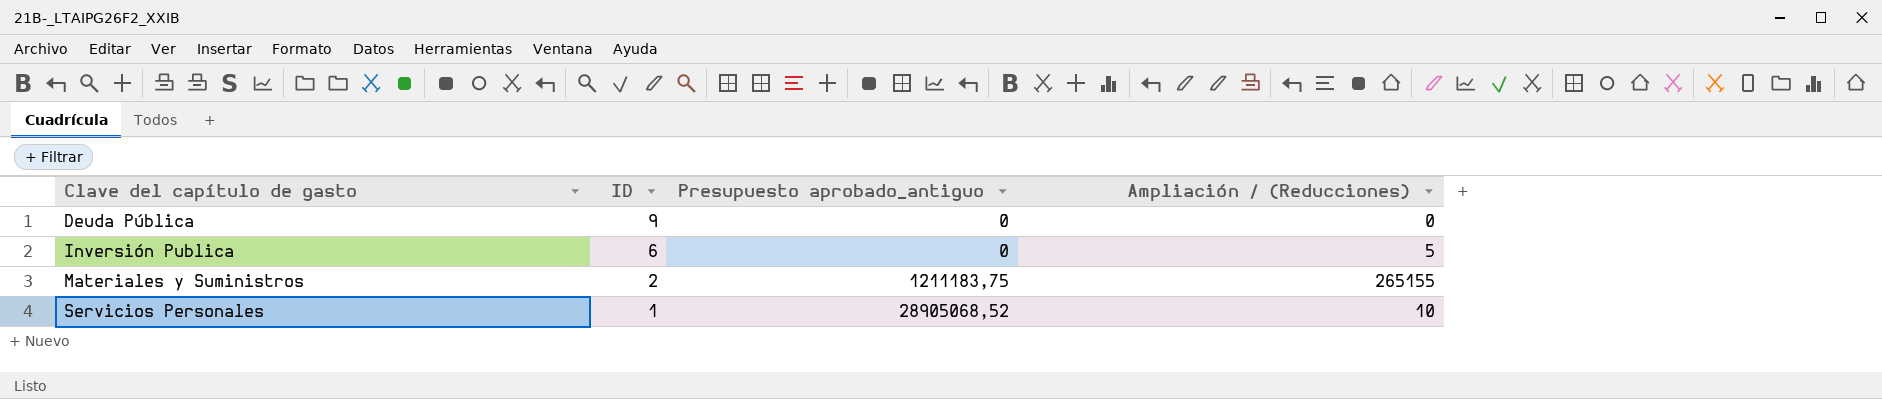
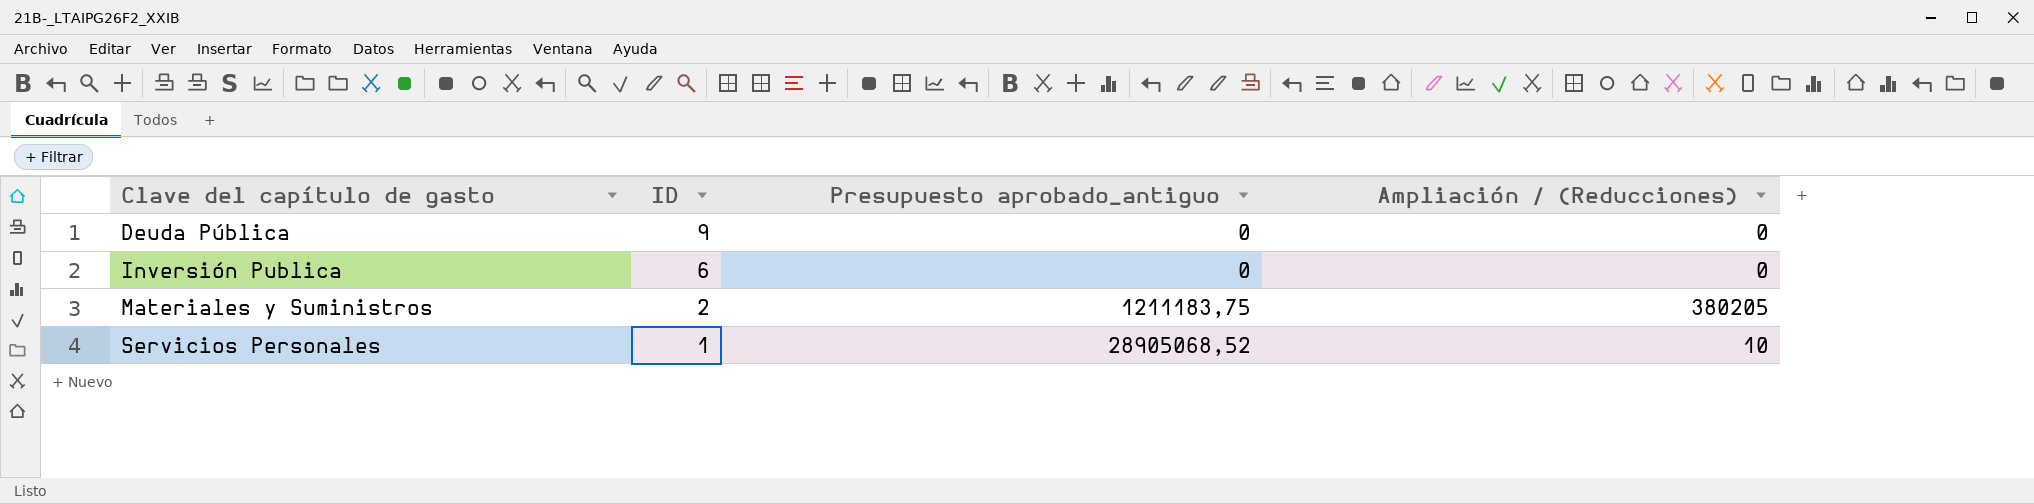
Inversión Publica | Ampliación / (Reducciones): 5 -> 0
Materiales y Suministros | Ampliación / (Reducciones): 265155 -> 380205

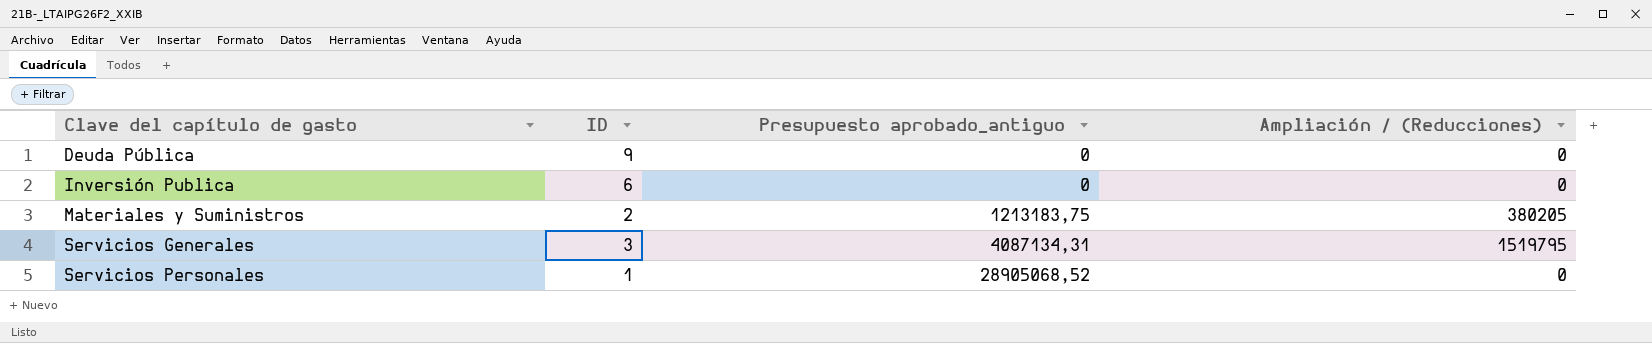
Materiales y Suministros | Presupuesto aprobado_antiguo: 1211183,75 -> 1213183,75
row Servicios Generales: none -> 3 | 4087134,31 | 1519795
Servicios Personales | Ampliación / (Reducciones): 10 -> 0

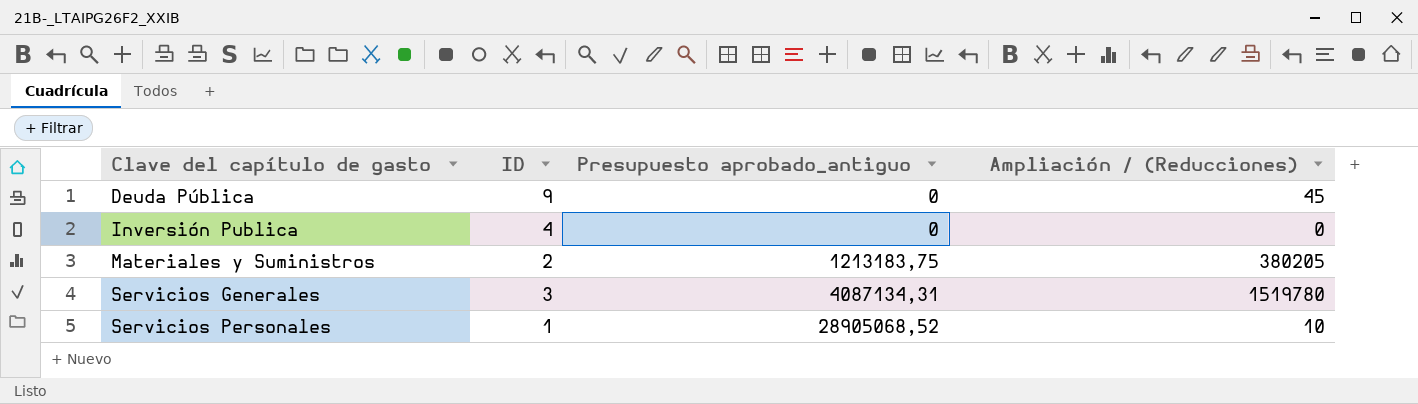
Deuda Pública | Ampliación / (Reducciones): 0 -> 45
Inversión Publica | ID: 6 -> 4
Servicios Generales | Ampliación / (Reducciones): 1519795 -> 1519780
Servicios Personales | Ampliación / (Reducciones): 0 -> 10

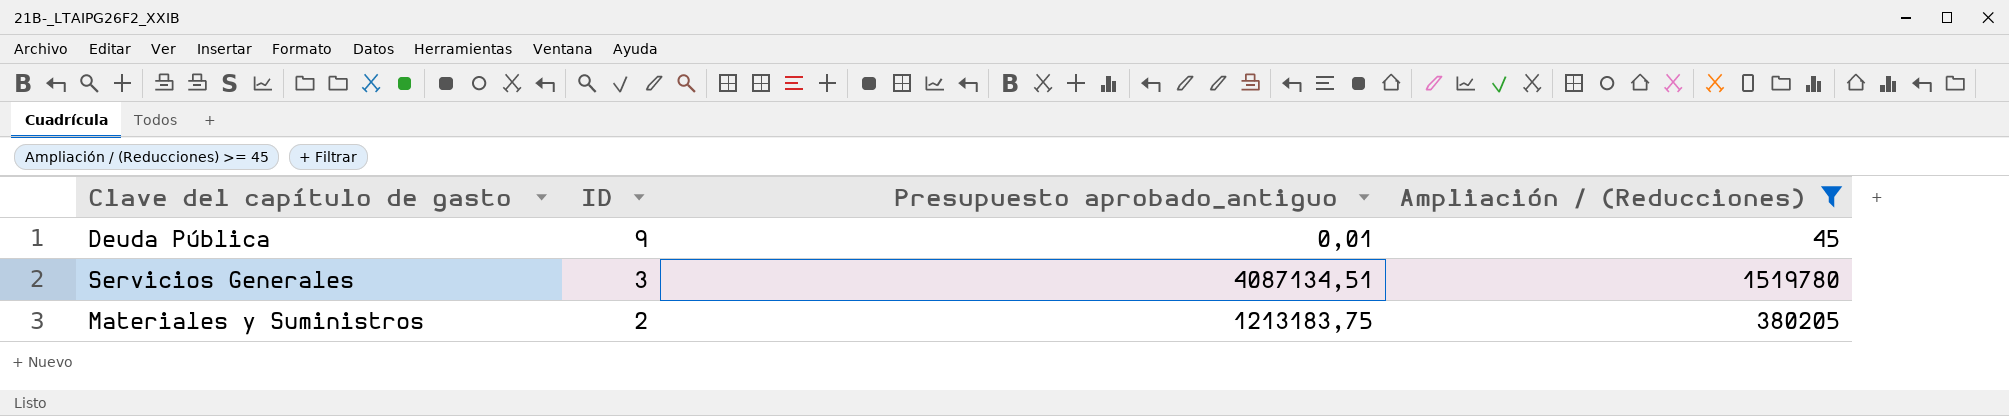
filter: none -> Ampliación / (Reducciones) >= 45
row order: Clave del capítulo de gasto ascending -> ID descending
Deuda Pública | Presupuesto aprobado_antiguo: 0 -> 0,01
Servicios Generales | Presupuesto aprobado_antiguo: 4087134,31 -> 4087134,51

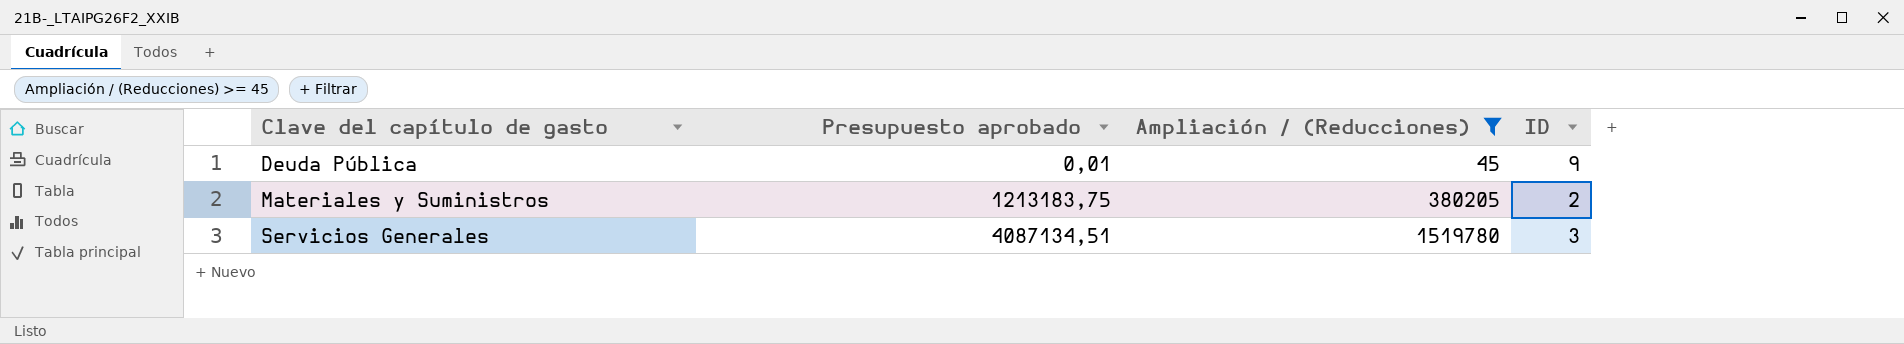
row order: ID descending -> Clave del capítulo de gasto ascending
column name: Presupuesto aprobado_antiguo -> Presupuesto aprobado
column ID | position: 2 -> 4

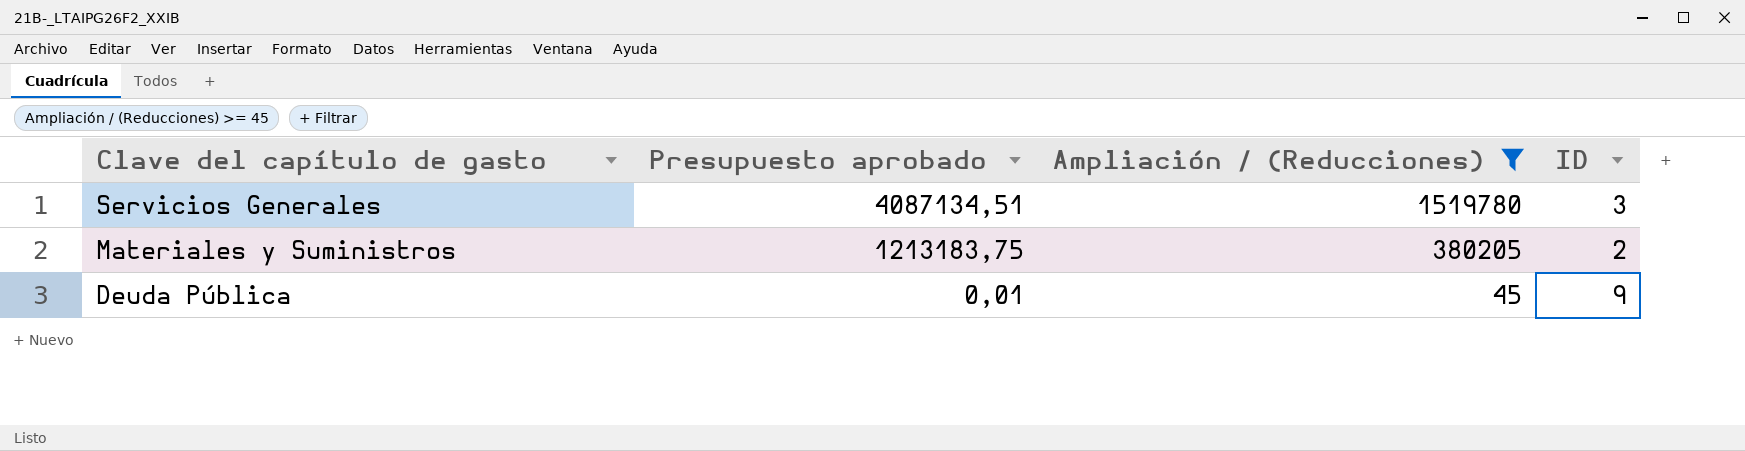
row order: Clave del capítulo de gasto ascending -> Clave del capítulo de gasto descending

